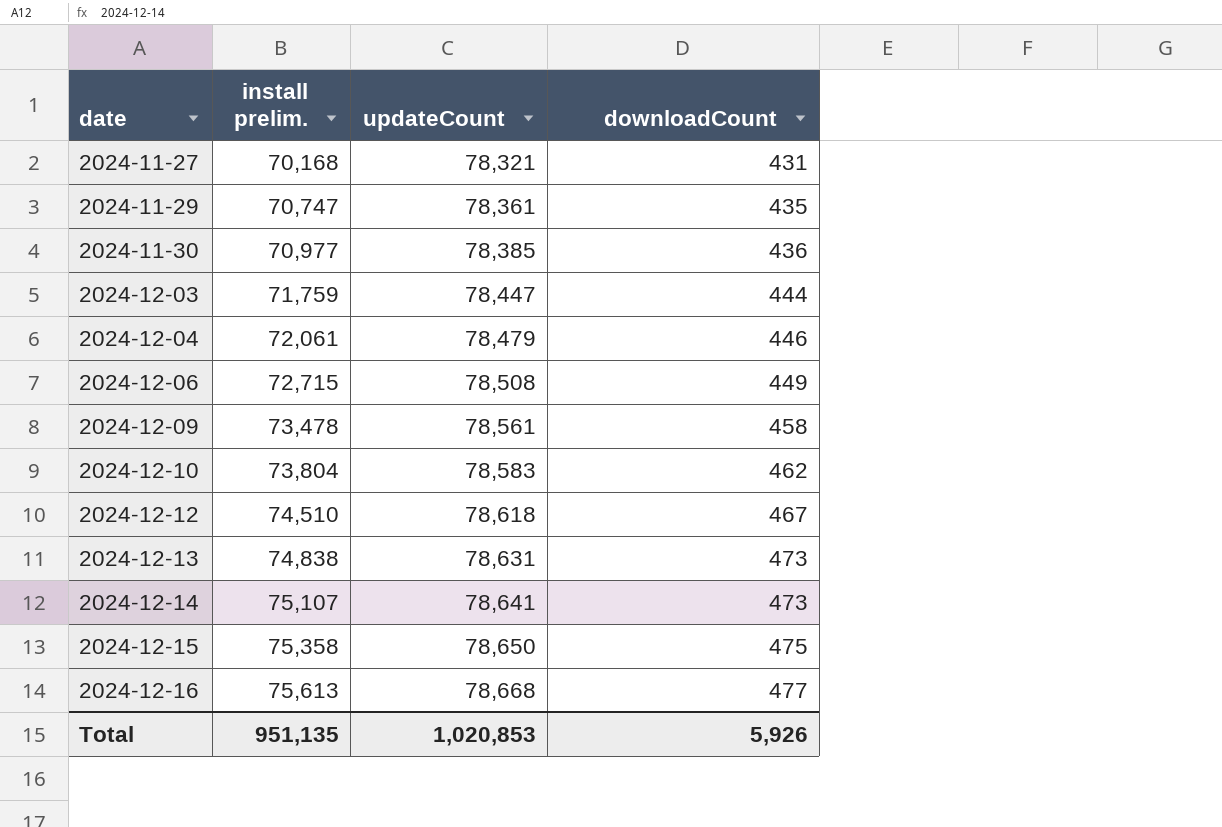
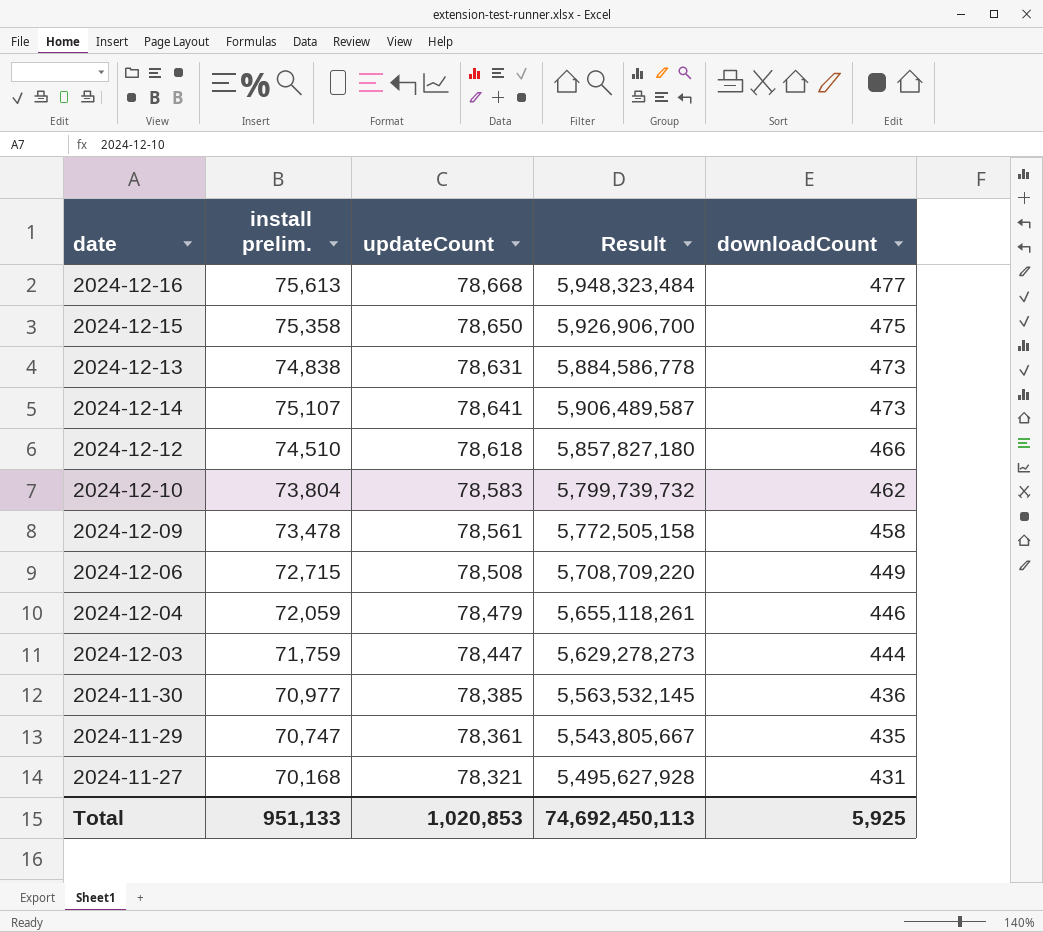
row order: date ascending -> downloadCount descending
column Result | formula: none -> [install prelim.] * [updateCount]
2024-12-12 | downloadCount: 467 -> 466
2024-12-04 | install prelim.: 72,061 -> 72,059
Total | install prelim.: 951,135 -> 951,133
Total | downloadCount: 5,926 -> 5,925

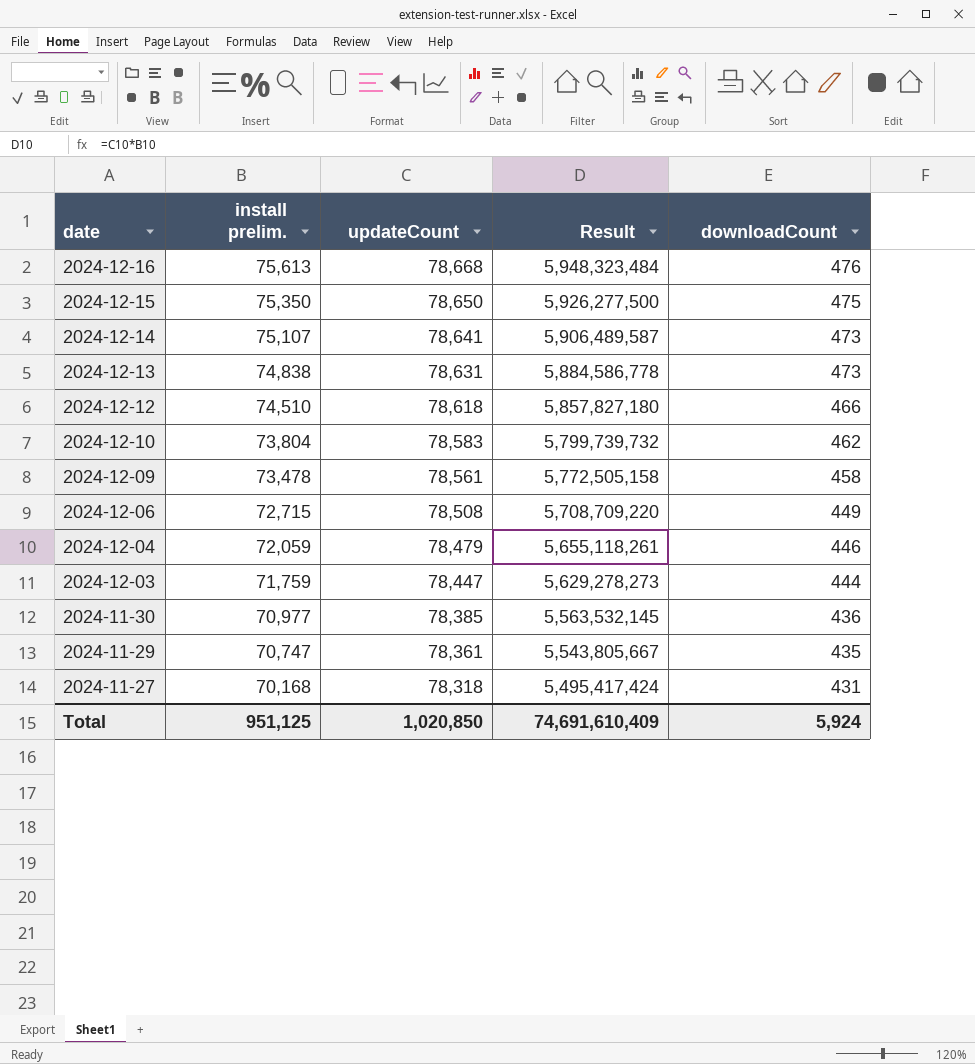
row order: downloadCount descending -> date descending
2024-12-16 | downloadCount: 477 -> 476
2024-12-15 | install prelim.: 75,358 -> 75,350
2024-12-15 | Result: 5,926,906,700 -> 5,926,277,500
2024-11-27 | updateCount: 78,321 -> 78,318
2024-11-27 | Result: 5,495,627,928 -> 5,495,417,424
Total | install prelim.: 951,133 -> 951,125
Total | updateCount: 1,020,853 -> 1,020,850
Total | Result: 74,692,450,113 -> 74,691,610,409
Total | downloadCount: 5,925 -> 5,924

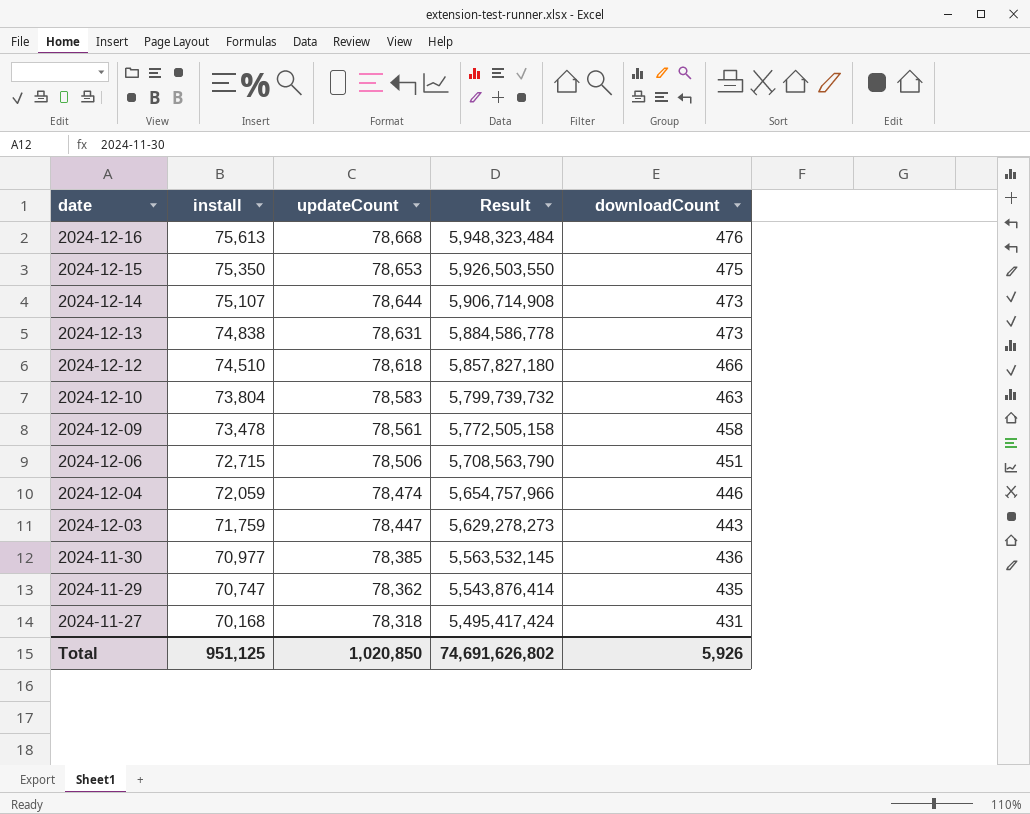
column name: install prelim. -> install
2024-12-15 | updateCount: 78,650 -> 78,653
2024-12-15 | Result: 5,926,277,500 -> 5,926,503,550
2024-12-14 | updateCount: 78,641 -> 78,644
2024-12-14 | Result: 5,906,489,587 -> 5,906,714,908
2024-12-10 | downloadCount: 462 -> 463
2024-12-06 | updateCount: 78,508 -> 78,506
2024-12-06 | Result: 5,708,709,220 -> 5,708,563,790
2024-12-06 | downloadCount: 449 -> 451
2024-12-04 | updateCount: 78,479 -> 78,474
2024-12-04 | Result: 5,655,118,261 -> 5,654,757,966
2024-12-03 | downloadCount: 444 -> 443
2024-11-29 | updateCount: 78,361 -> 78,362
2024-11-29 | Result: 5,543,805,667 -> 5,543,876,414
Total | Result: 74,691,610,409 -> 74,691,626,802
Total | downloadCount: 5,924 -> 5,926

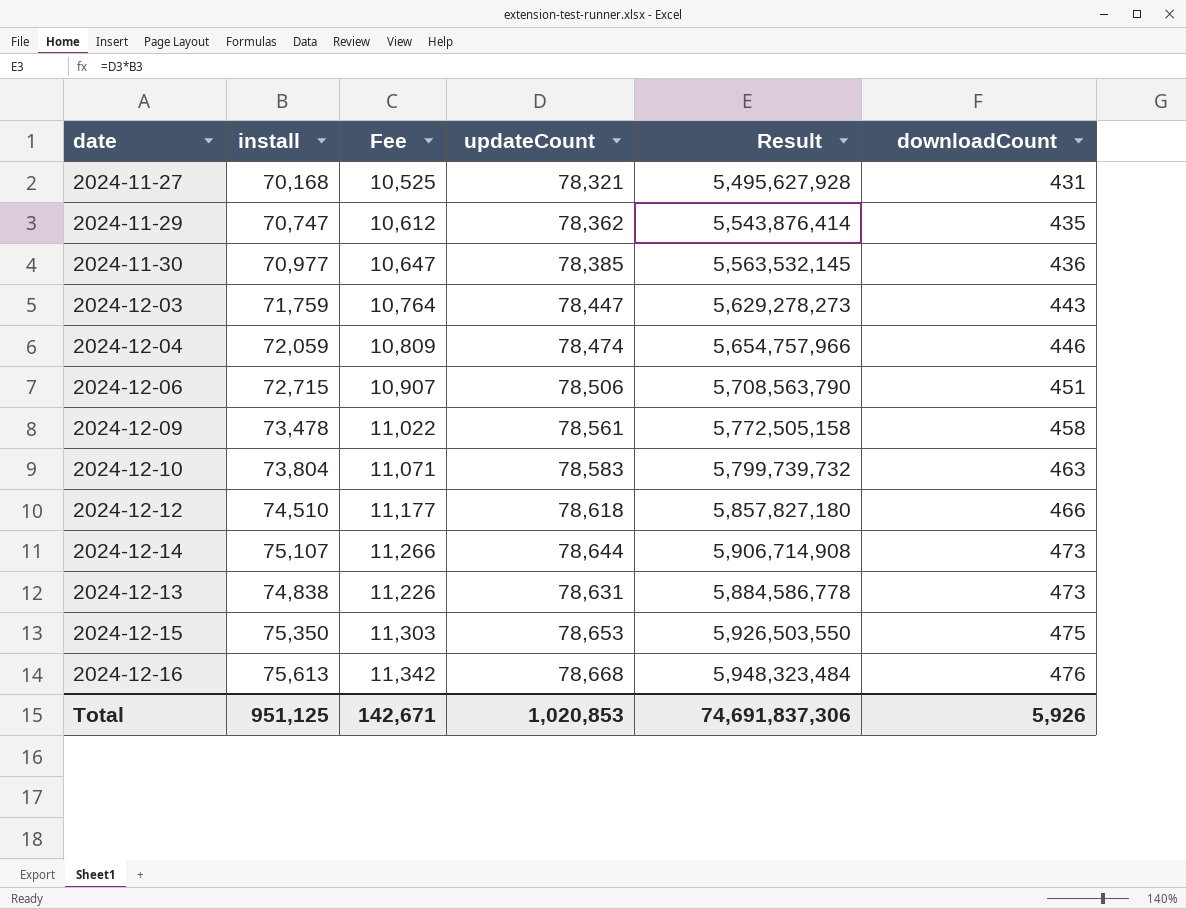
row order: date descending -> downloadCount ascending
column Fee | formula: none -> [install] * 0.15
2024-11-27 | updateCount: 78,318 -> 78,321
2024-11-27 | Result: 5,495,417,424 -> 5,495,627,928
Total | updateCount: 1,020,850 -> 1,020,853
Total | Result: 74,691,626,802 -> 74,691,837,306

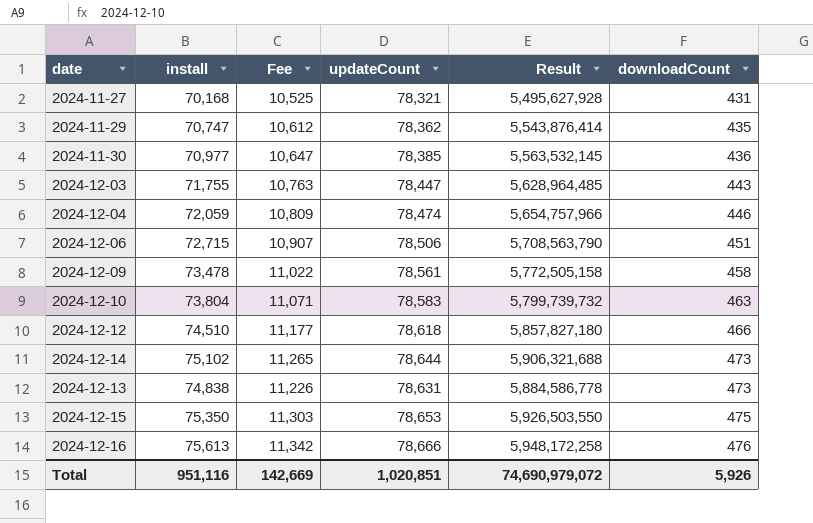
2024-12-03 | install: 71,759 -> 71,755
2024-12-03 | Fee: 10,764 -> 10,763
2024-12-03 | Result: 5,629,278,273 -> 5,628,964,485
2024-12-14 | install: 75,107 -> 75,102
2024-12-14 | Fee: 11,266 -> 11,265
2024-12-14 | Result: 5,906,714,908 -> 5,906,321,688
2024-12-16 | updateCount: 78,668 -> 78,666
2024-12-16 | Result: 5,948,323,484 -> 5,948,172,258
Total | install: 951,125 -> 951,116
Total | Fee: 142,671 -> 142,669
Total | updateCount: 1,020,853 -> 1,020,851
Total | Result: 74,691,837,306 -> 74,690,979,072

